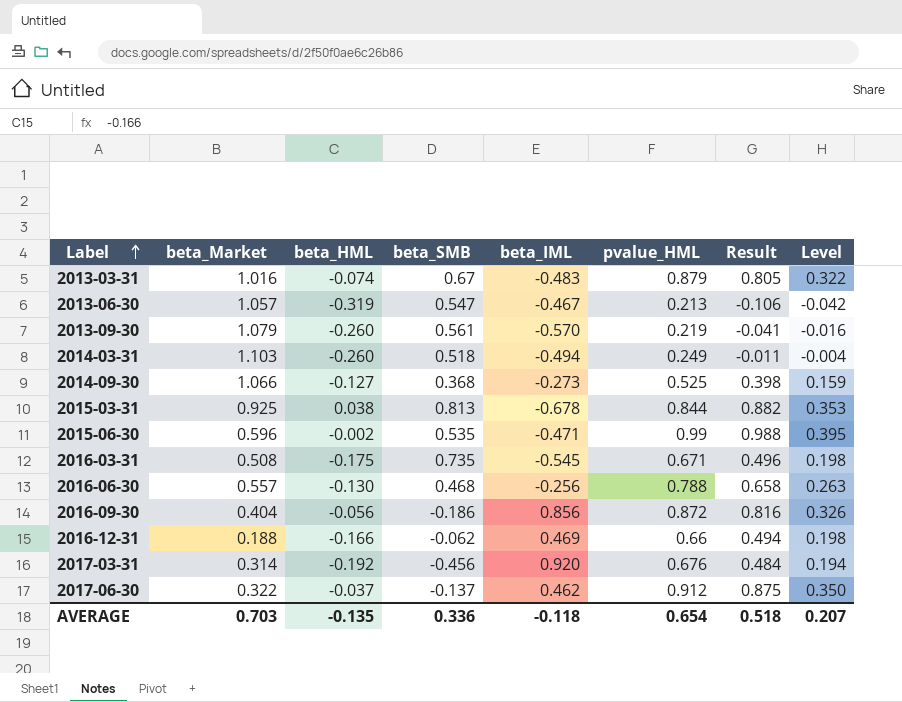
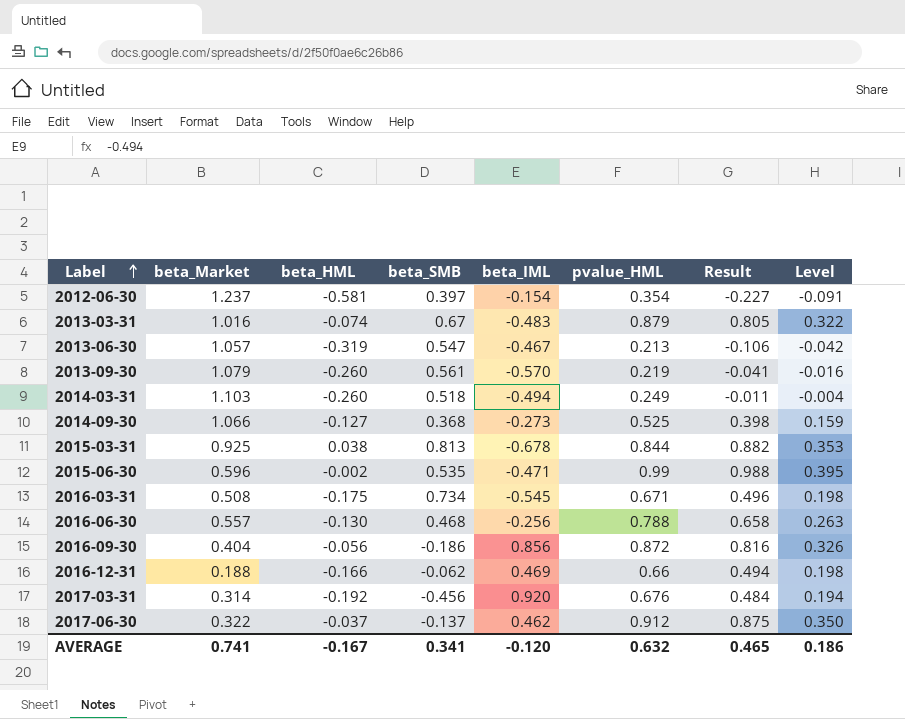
row 2012-06-30: none -> 1.237 | -0.581 | 0.397 | -0.154 | 0.354 | -0.227 | -0.091
2016-03-31 | beta_SMB: 0.735 -> 0.734
AVERAGE | beta_Market: 0.703 -> 0.741
AVERAGE | beta_HML: -0.135 -> -0.167
AVERAGE | beta_SMB: 0.336 -> 0.341
AVERAGE | beta_IML: -0.118 -> -0.120
AVERAGE | pvalue_HML: 0.654 -> 0.632
AVERAGE | Result: 0.518 -> 0.465
AVERAGE | Level: 0.207 -> 0.186

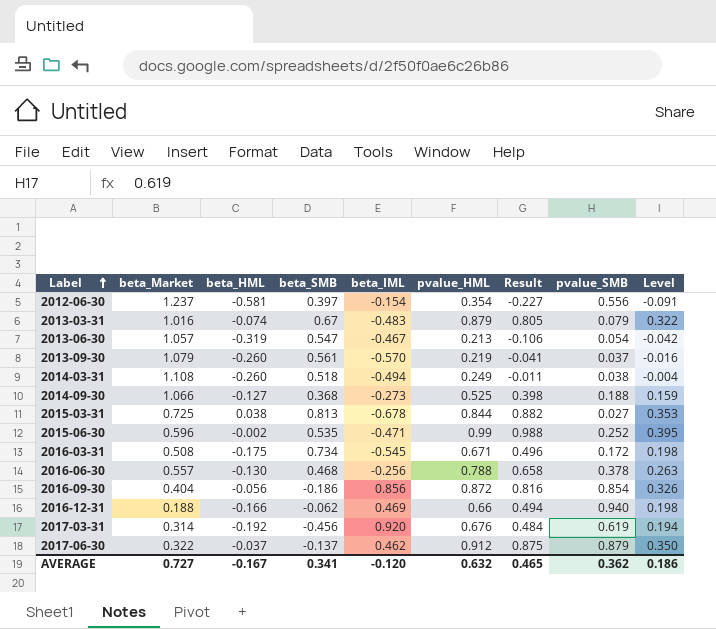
column pvalue_SMB | position: none -> 8
2014-03-31 | beta_Market: 1.103 -> 1.108
2015-03-31 | beta_Market: 0.925 -> 0.725
AVERAGE | beta_Market: 0.741 -> 0.727

